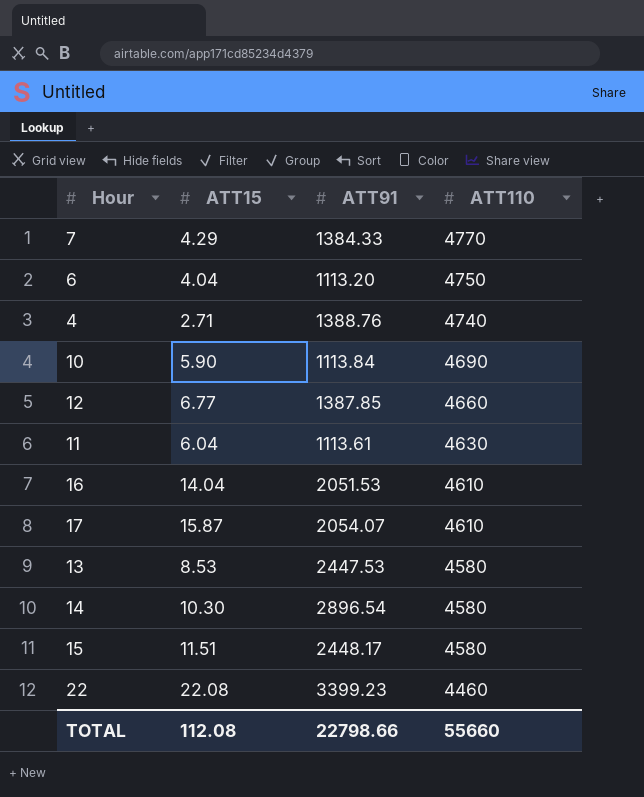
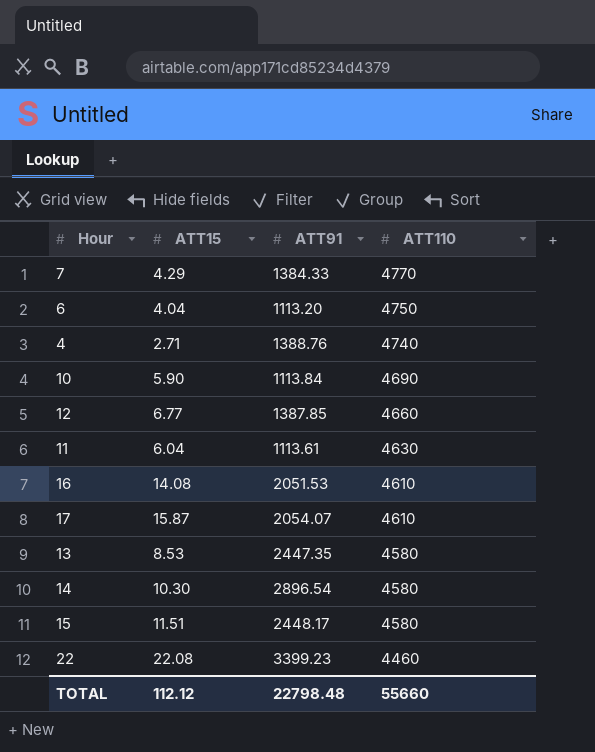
16 | ATT15: 14.04 -> 14.08
13 | ATT91: 2447.53 -> 2447.35
TOTAL | ATT15: 112.08 -> 112.12
TOTAL | ATT91: 22798.66 -> 22798.48

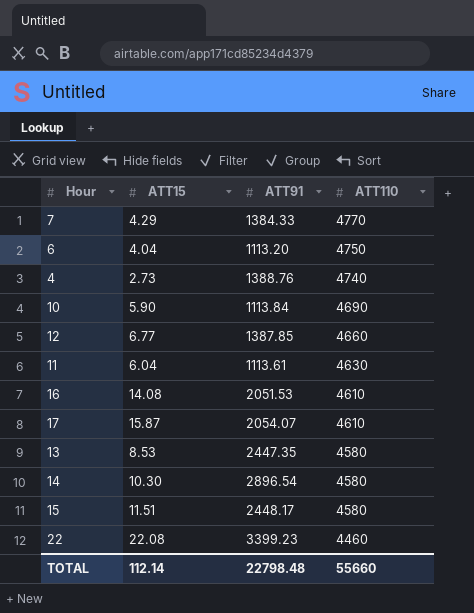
4 | ATT15: 2.71 -> 2.73
TOTAL | ATT15: 112.12 -> 112.14

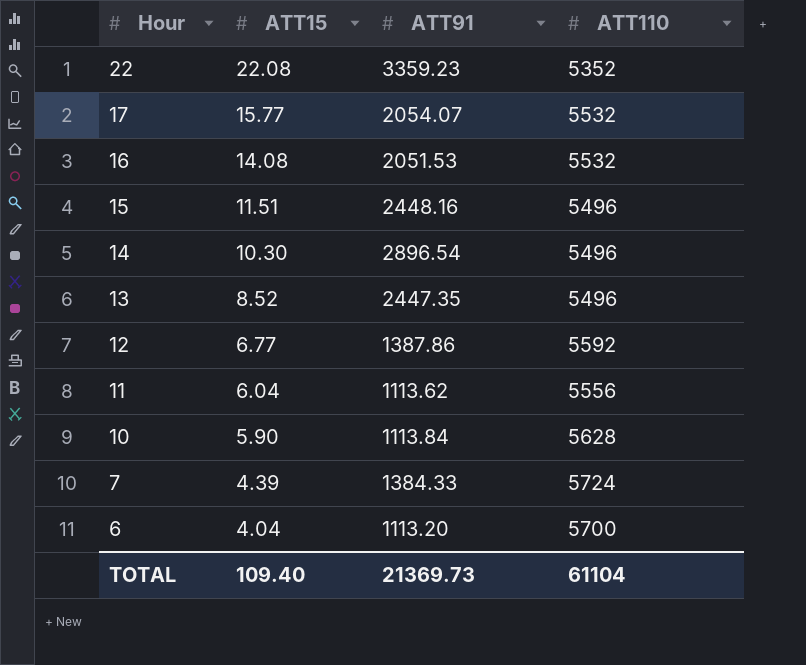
row order: ATT110 descending -> Hour descending
row 4: 2.73 | 1388.76 | 4740 -> none
22 | ATT91: 3399.23 -> 3359.23
22 | ATT110: 4460 -> 5352
17 | ATT15: 15.87 -> 15.77
17 | ATT110: 4610 -> 5532
16 | ATT110: 4610 -> 5532
15 | ATT91: 2448.17 -> 2448.16
15 | ATT110: 4580 -> 5496
14 | ATT110: 4580 -> 5496
13 | ATT15: 8.53 -> 8.52
13 | ATT110: 4580 -> 5496
12 | ATT91: 1387.85 -> 1387.86
12 | ATT110: 4660 -> 5592
11 | ATT91: 1113.61 -> 1113.62
11 | ATT110: 4630 -> 5556
10 | ATT110: 4690 -> 5628
7 | ATT15: 4.29 -> 4.39
7 | ATT110: 4770 -> 5724
6 | ATT110: 4750 -> 5700
TOTAL | ATT15: 112.14 -> 109.40
TOTAL | ATT91: 22798.48 -> 21369.73
TOTAL | ATT110: 55660 -> 61104

